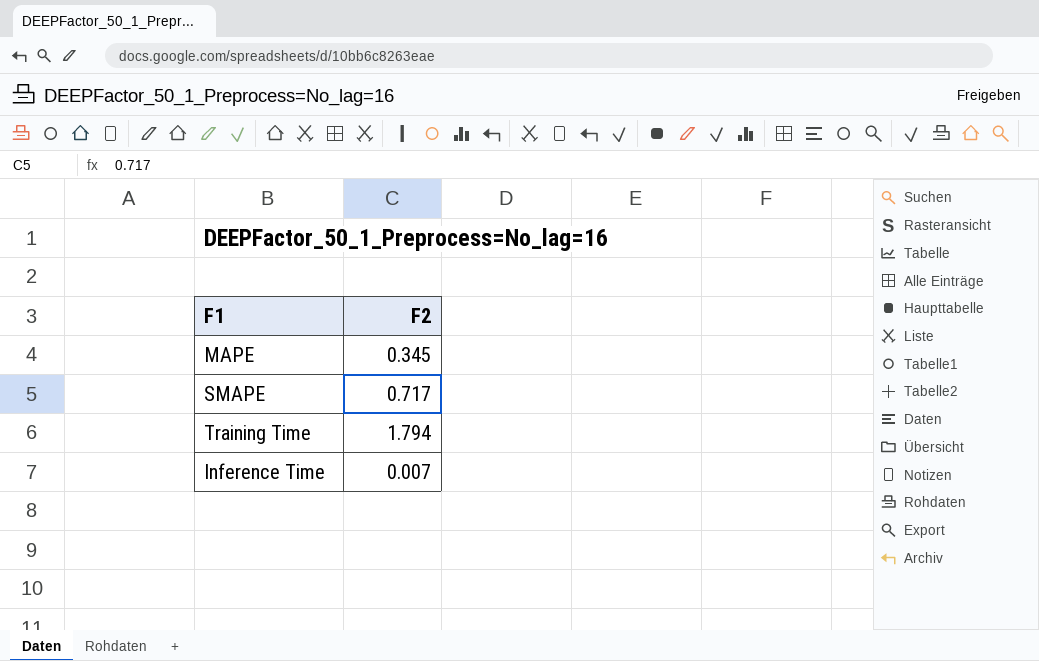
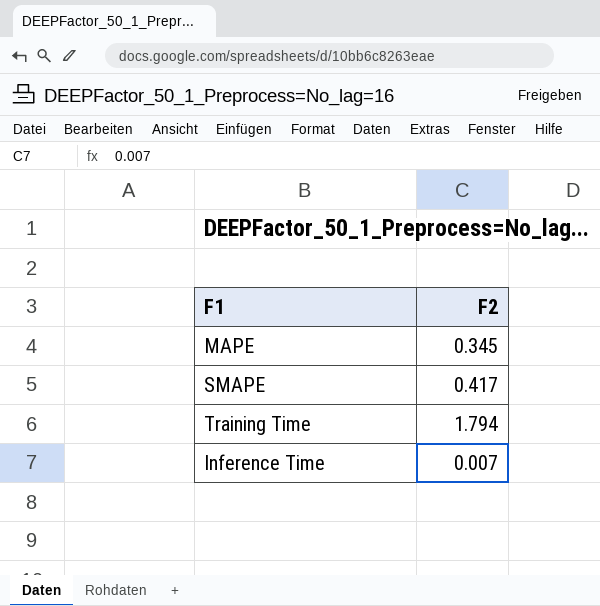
SMAPE | F2: 0.717 -> 0.417

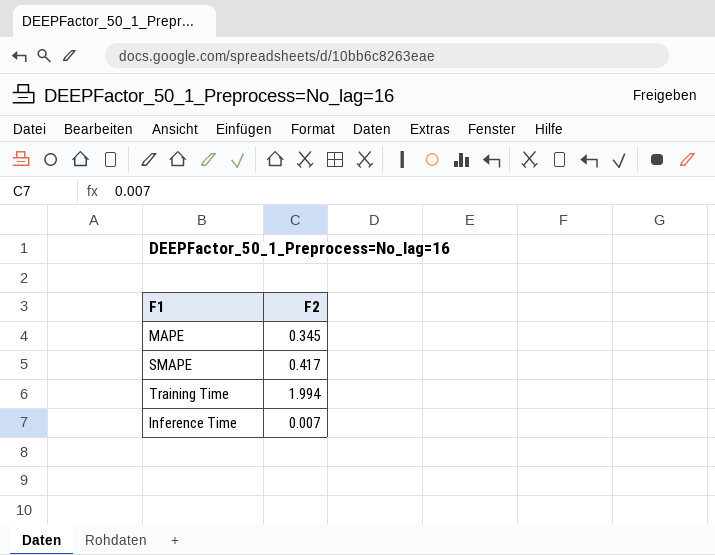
Training Time | F2: 1.794 -> 1.994

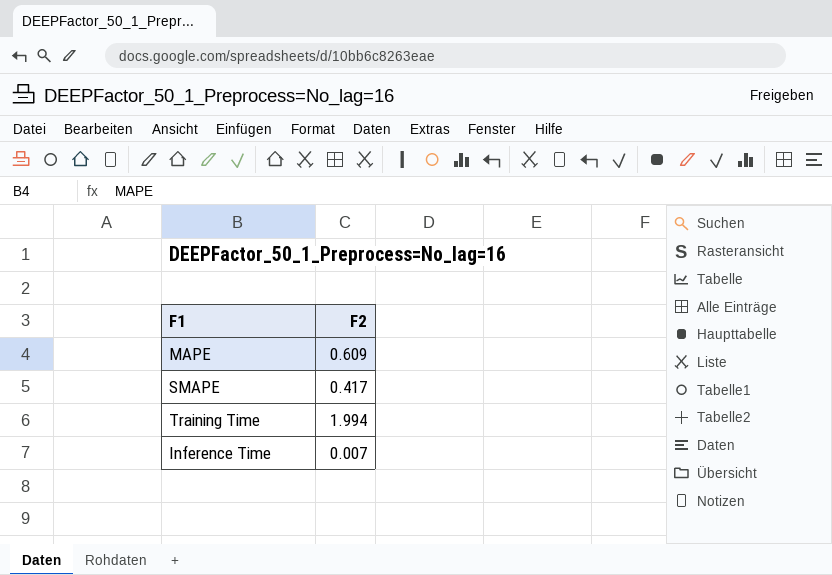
MAPE | F2: 0.345 -> 0.609

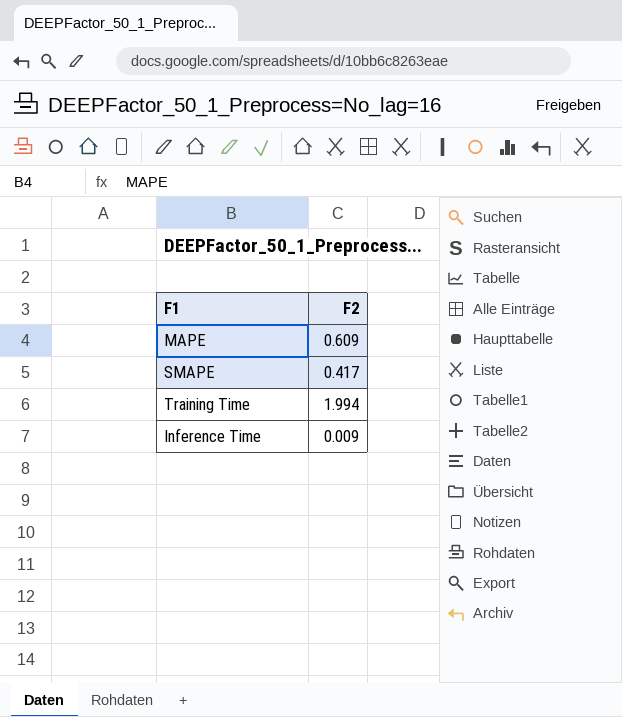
Inference Time | F2: 0.007 -> 0.009

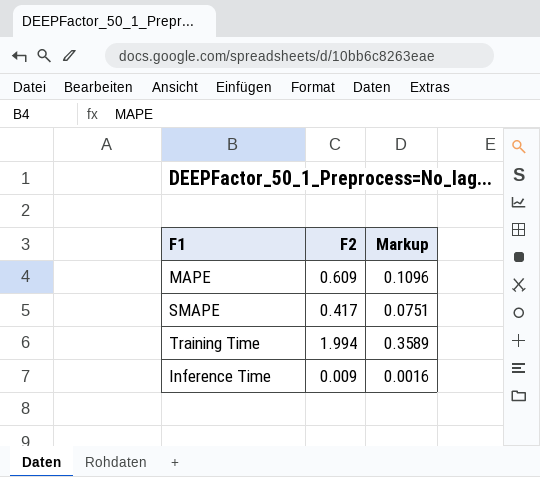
column Markup | formula: none -> [F2] * 0.18

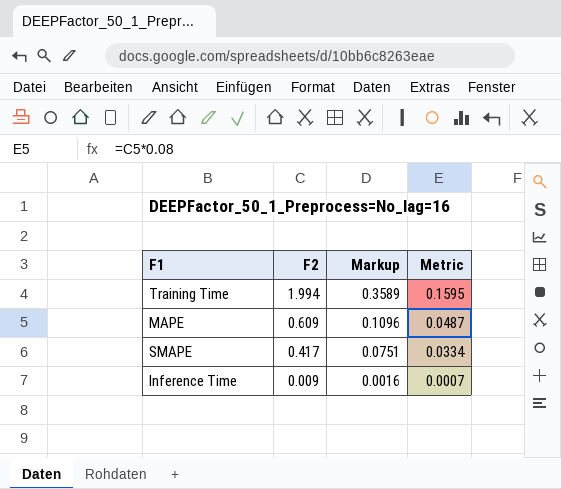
row order: none -> F2 descending
column Metric | formula: none -> [F2] * 0.08

